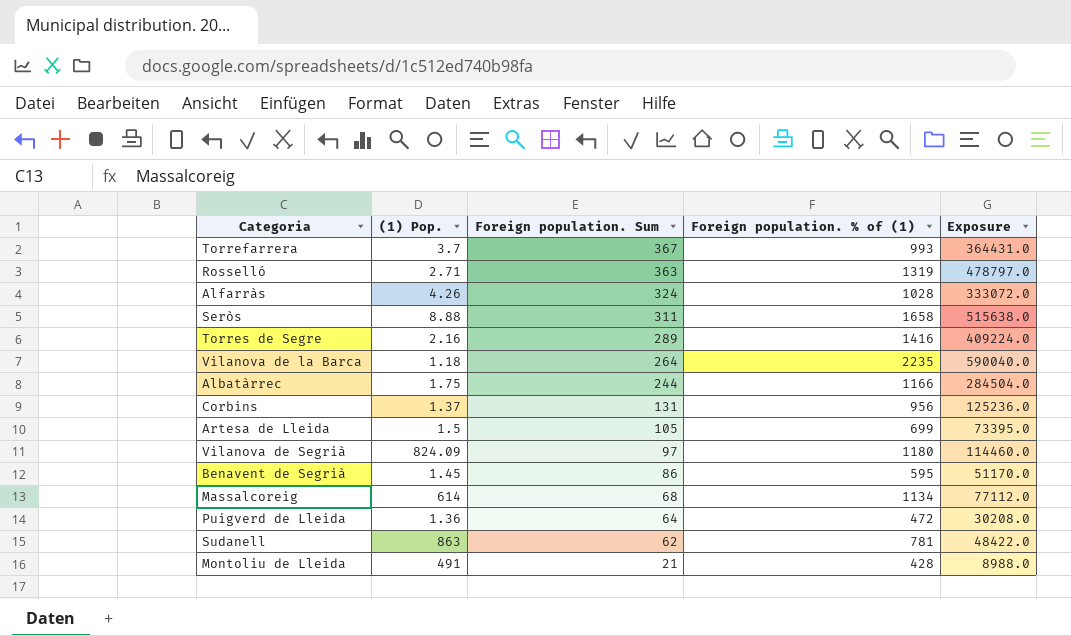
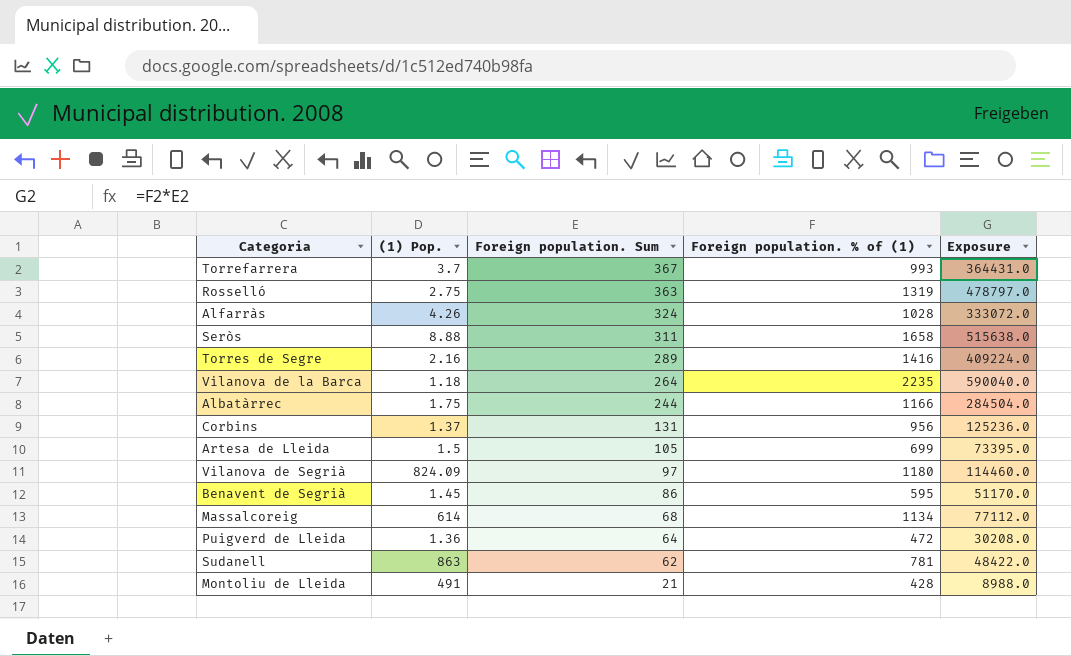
Rosselló | (1) Pop.: 2.71 -> 2.75

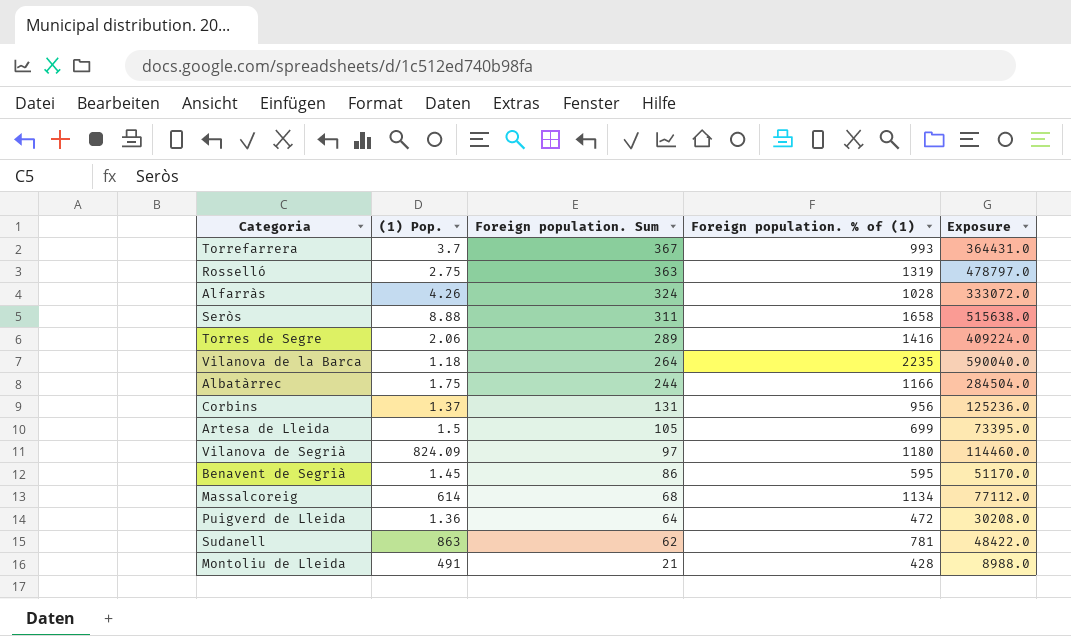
Torres de Segre | (1) Pop.: 2.16 -> 2.06

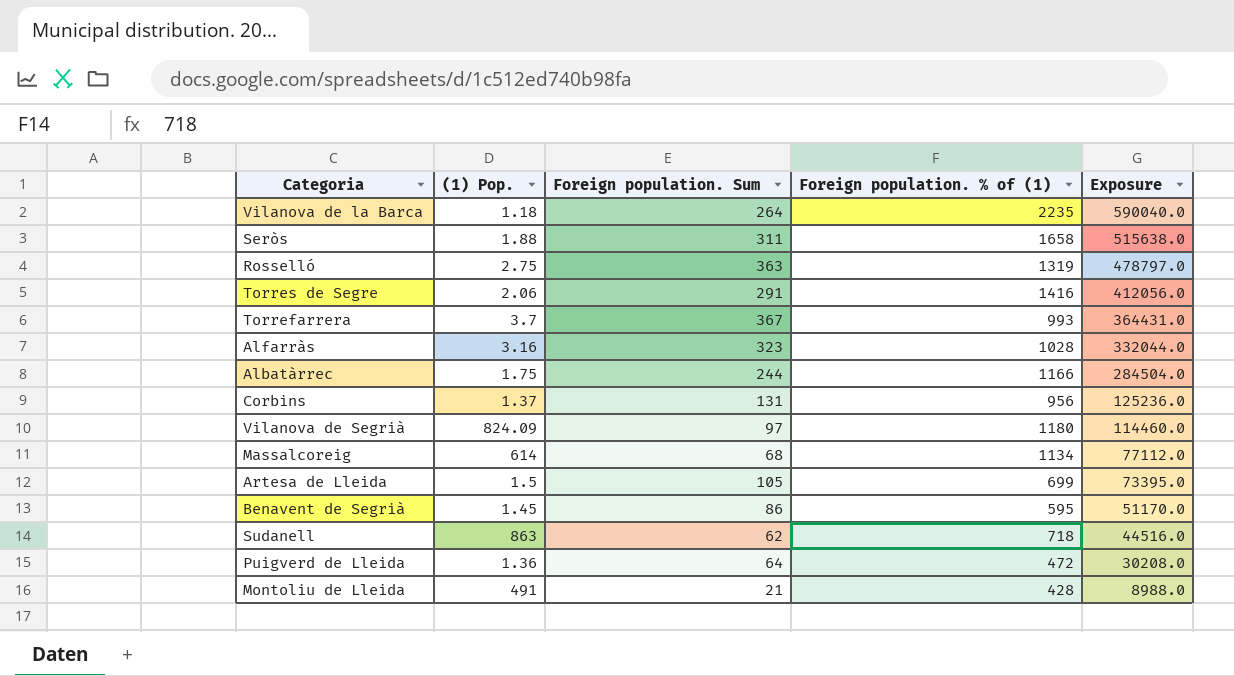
row order: Foreign population. Sum descending -> Exposure descending
Seròs | (1) Pop.: 8.88 -> 1.88
Torres de Segre | Foreign population. Sum: 289 -> 291
Torres de Segre | Exposure: 409224.0 -> 412056.0
Alfarràs | (1) Pop.: 4.26 -> 3.16
Alfarràs | Foreign population. Sum: 324 -> 323
Alfarràs | Exposure: 333072.0 -> 332044.0
Sudanell | Foreign population. % of (1): 781 -> 718
Sudanell | Exposure: 48422.0 -> 44516.0

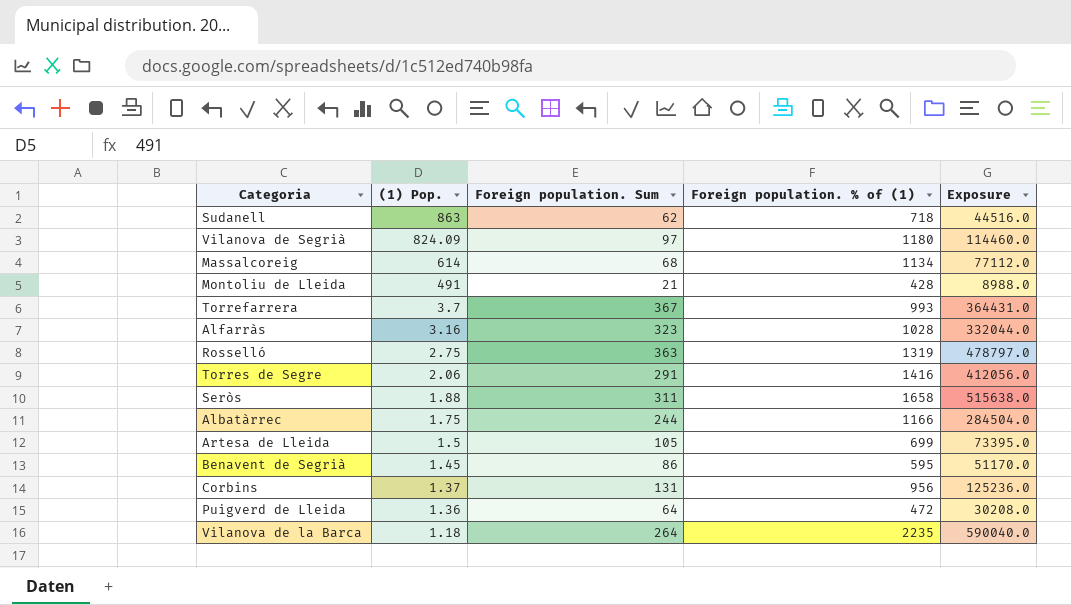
row order: Exposure descending -> (1) Pop. descending

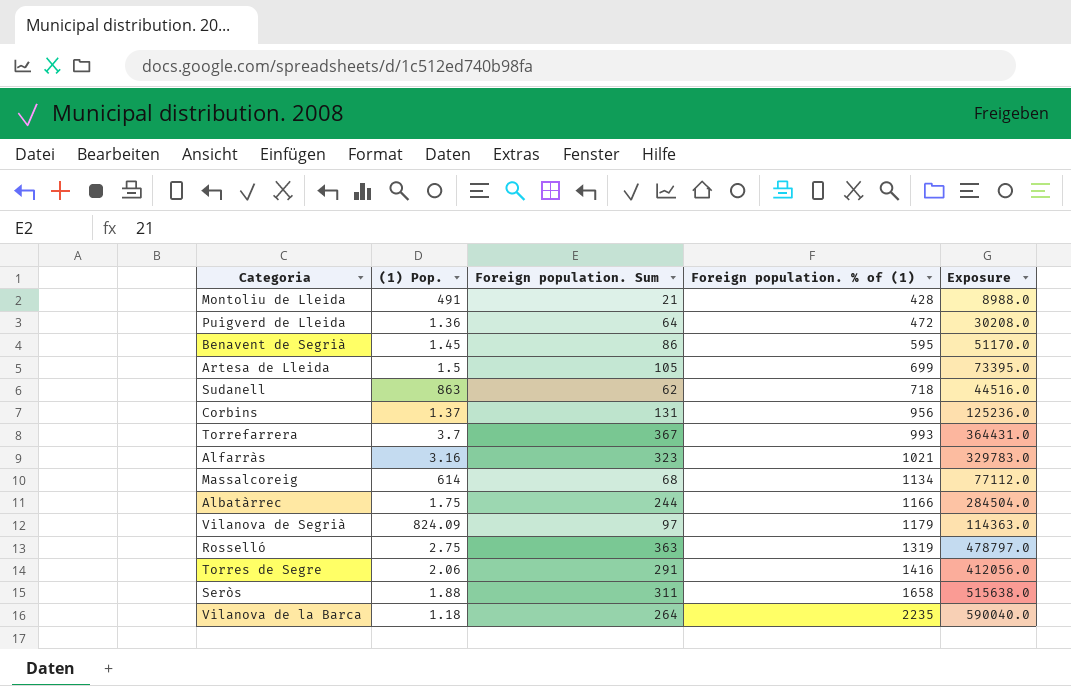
row order: (1) Pop. descending -> Foreign population. % of (1) ascending
Alfarràs | Foreign population. % of (1): 1028 -> 1021
Alfarràs | Exposure: 332044.0 -> 329783.0
Vilanova de Segrià | Foreign population. % of (1): 1180 -> 1179
Vilanova de Segrià | Exposure: 114460.0 -> 114363.0

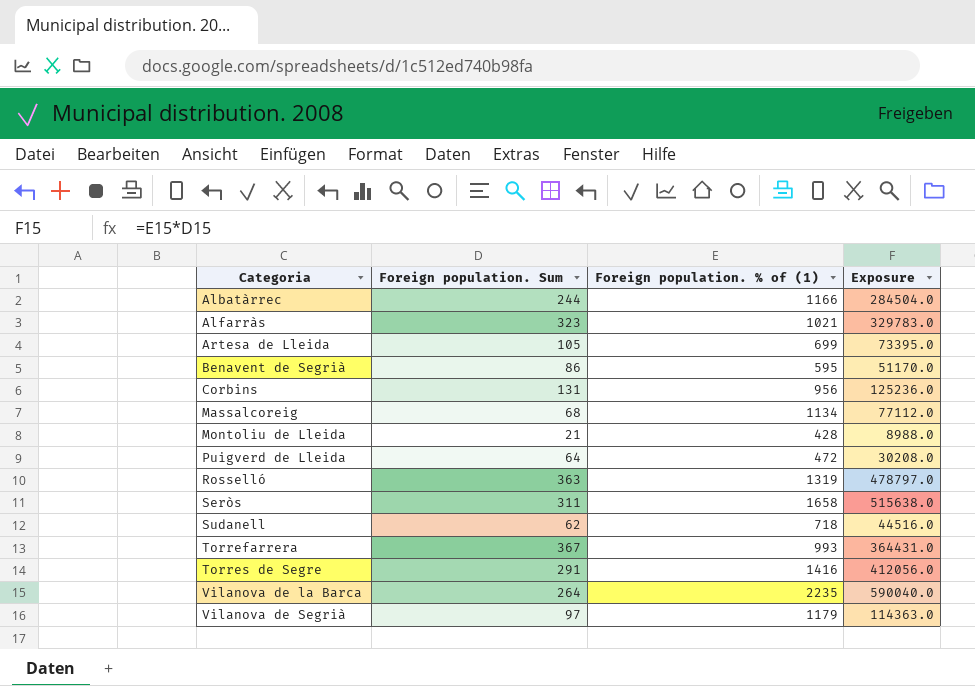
row order: Foreign population. % of (1) ascending -> Categoria ascending
column (1) Pop. | position: 2 -> none

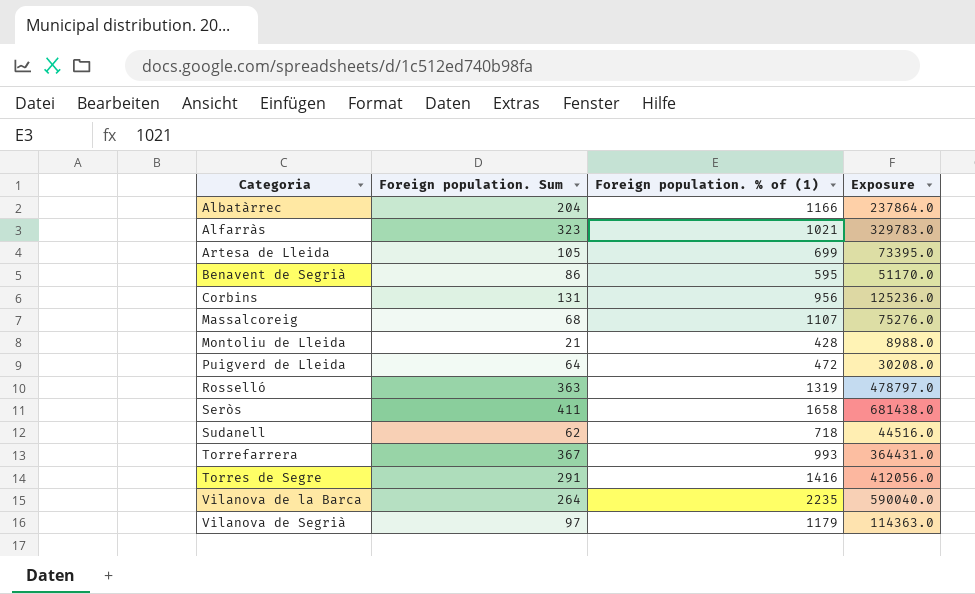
Albatàrrec | Foreign population. Sum: 244 -> 204
Albatàrrec | Exposure: 284504.0 -> 237864.0
Massalcoreig | Foreign population. % of (1): 1134 -> 1107
Massalcoreig | Exposure: 77112.0 -> 75276.0
Seròs | Foreign population. Sum: 311 -> 411
Seròs | Exposure: 515638.0 -> 681438.0

